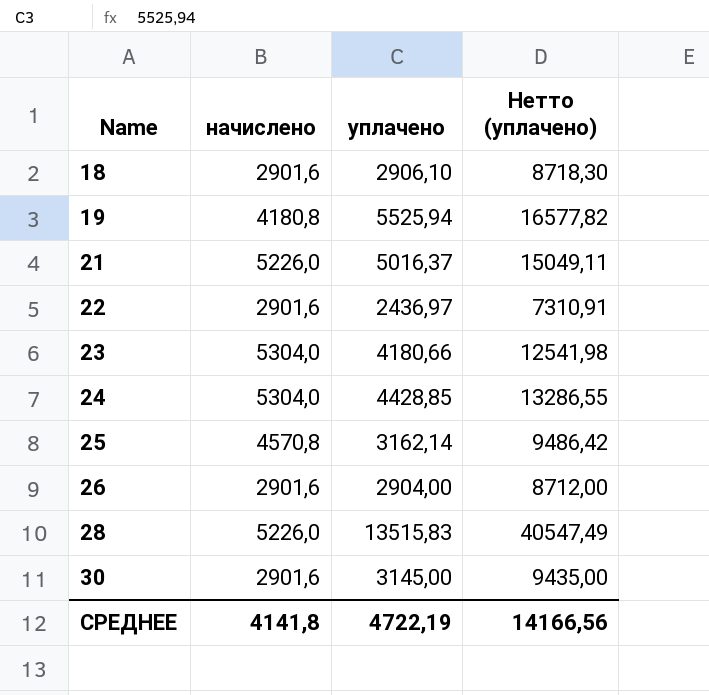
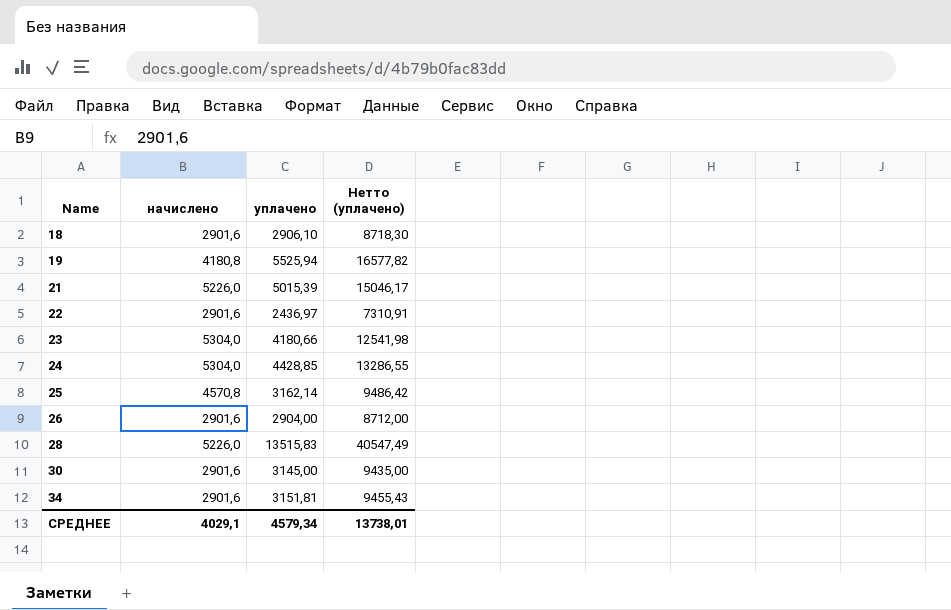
21 | уплачено: 5016,37 -> 5015,39
21 | Нетто (уплачено): 15049,11 -> 15046,17
row 34: none -> 2901,6 | 3151,81 | 9455,43
СРЕДНЕЕ | начислено: 4141,8 -> 4029,1
СРЕДНЕЕ | уплачено: 4722,19 -> 4579,34
СРЕДНЕЕ | Нетто (уплачено): 14166,56 -> 13738,01

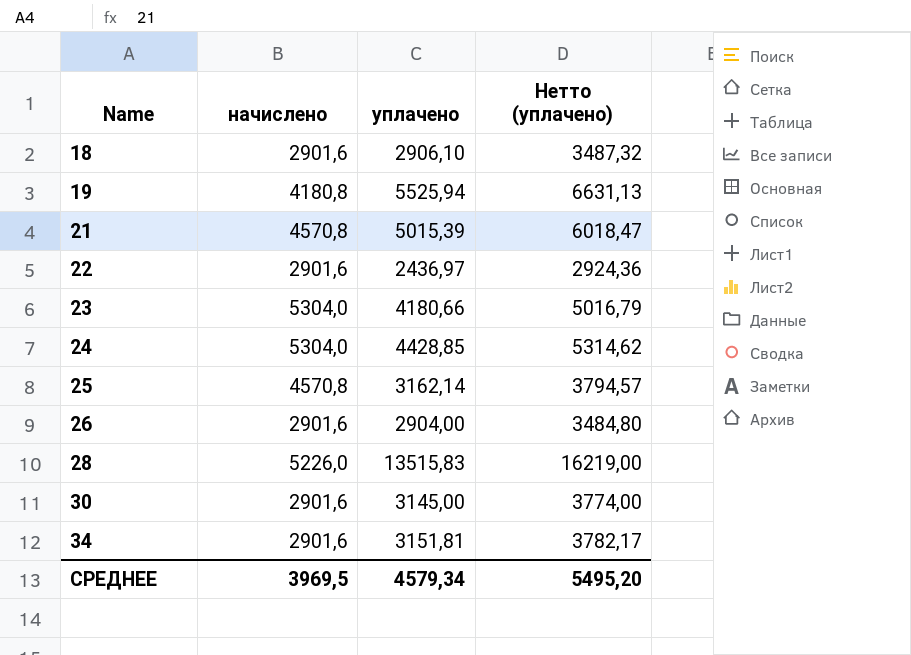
column Нетто (уплачено) | formula: [уплачено] * 3 -> [уплачено] * 1,2
21 | начислено: 5226,0 -> 4570,8
СРЕДНЕЕ | начислено: 4029,1 -> 3969,5
СРЕДНЕЕ | Нетто (уплачено): 13738,01 -> 5495,20

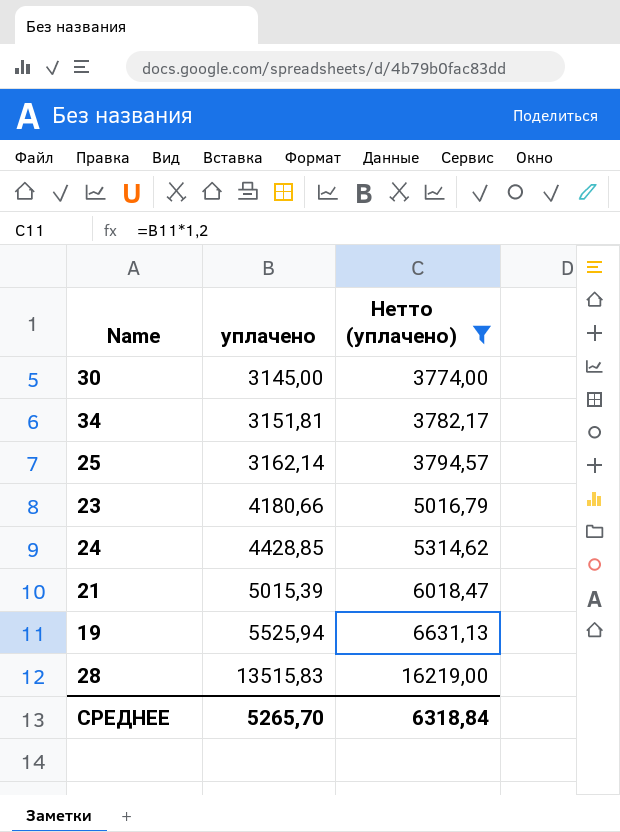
filter: none -> Нетто (уплачено) >= 3774,00
row order: Name ascending -> уплачено ascending
column начислено | position: 2 -> none
СРЕДНЕЕ | уплачено: 4579,34 -> 5265,70
СРЕДНЕЕ | Нетто (уплачено): 5495,20 -> 6318,84

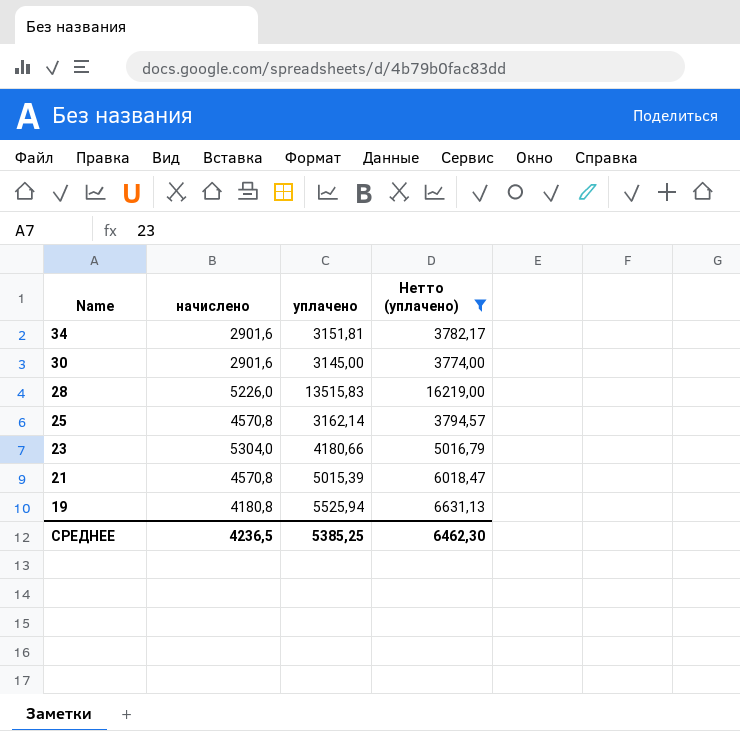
row order: уплачено ascending -> Name descending
column начислено | position: none -> 2
row 24: 4428,85 | 5314,62 -> none
СРЕДНЕЕ | уплачено: 5265,70 -> 5385,25
СРЕДНЕЕ | Нетто (уплачено): 6318,84 -> 6462,30

